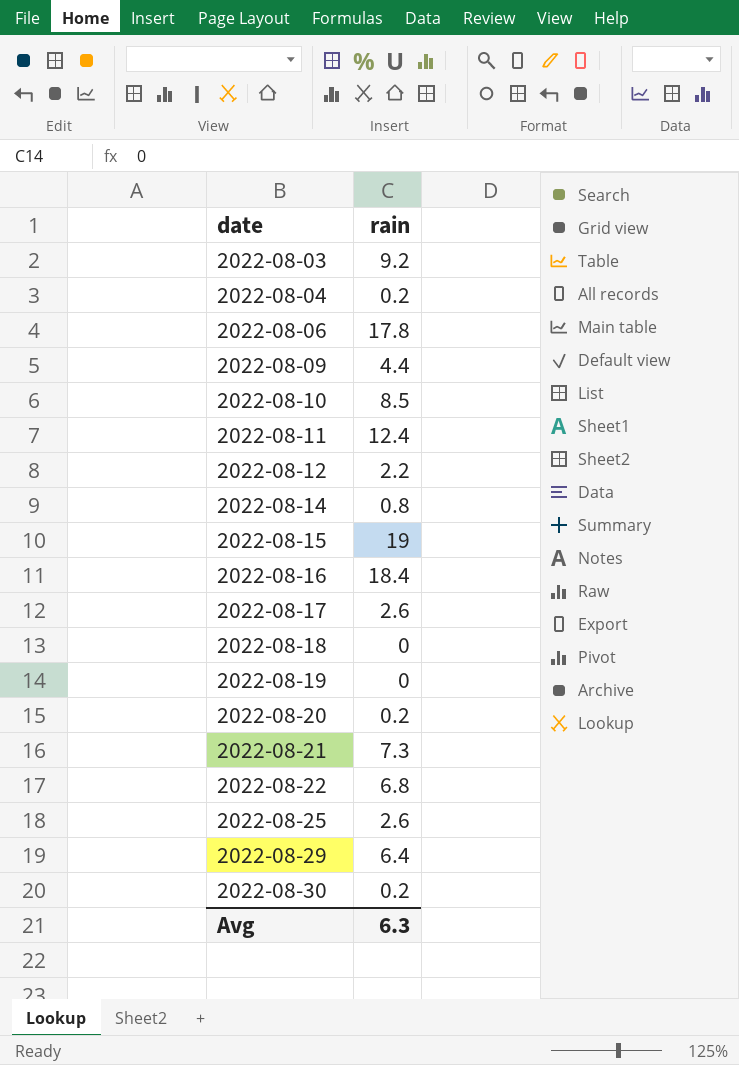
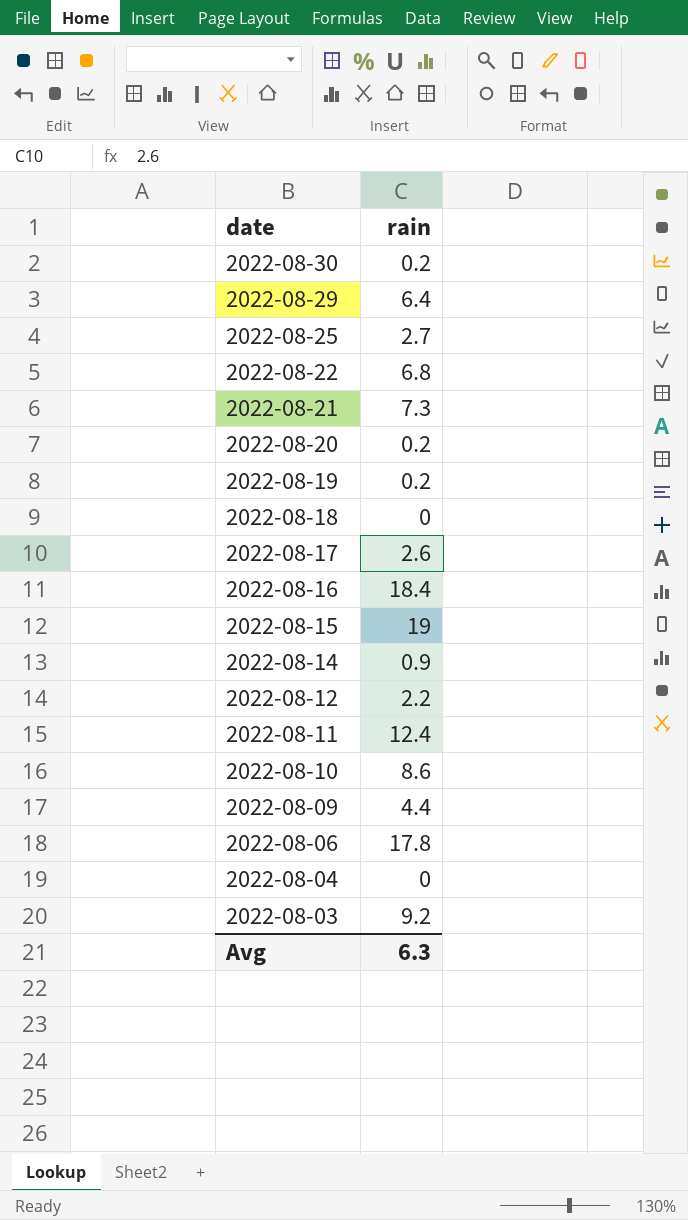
row order: date ascending -> date descending
2022-08-25 | rain: 2.6 -> 2.7
2022-08-19 | rain: 0 -> 0.2
2022-08-14 | rain: 0.8 -> 0.9
2022-08-10 | rain: 8.5 -> 8.6
2022-08-04 | rain: 0.2 -> 0

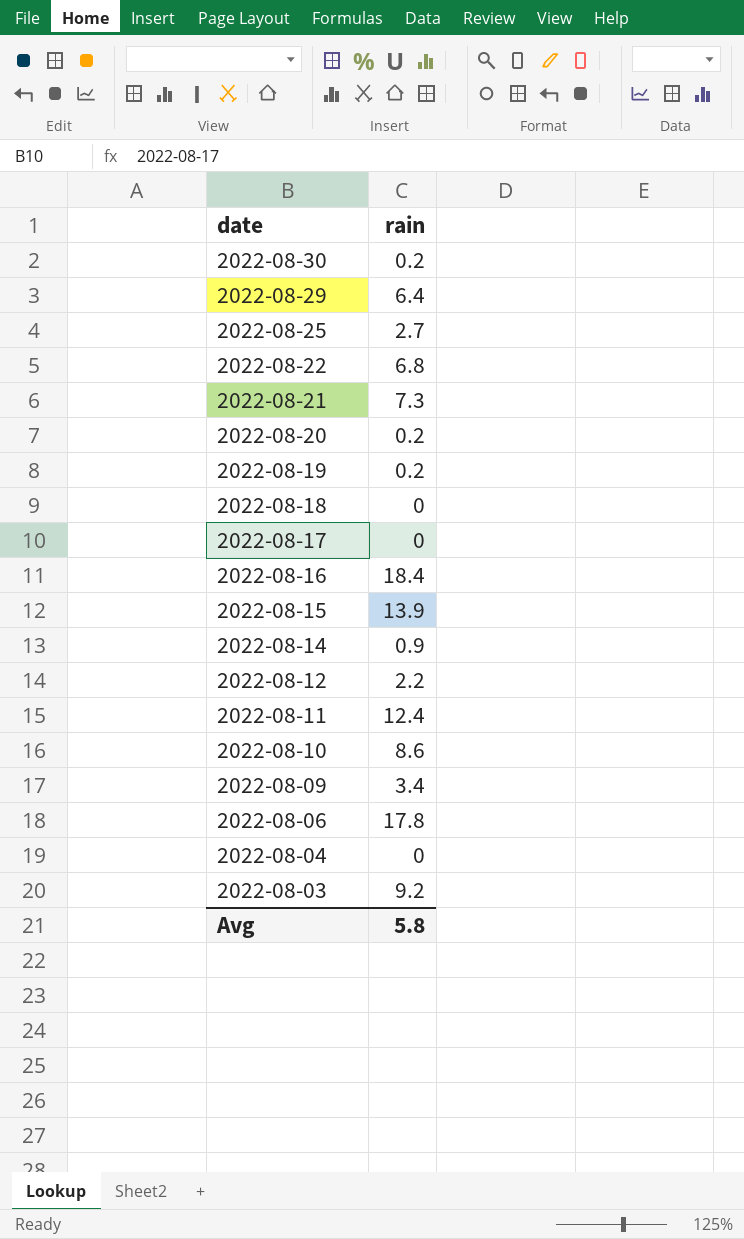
2022-08-17 | rain: 2.6 -> 0
2022-08-15 | rain: 19 -> 13.9
2022-08-09 | rain: 4.4 -> 3.4
Avg | rain: 6.3 -> 5.8

